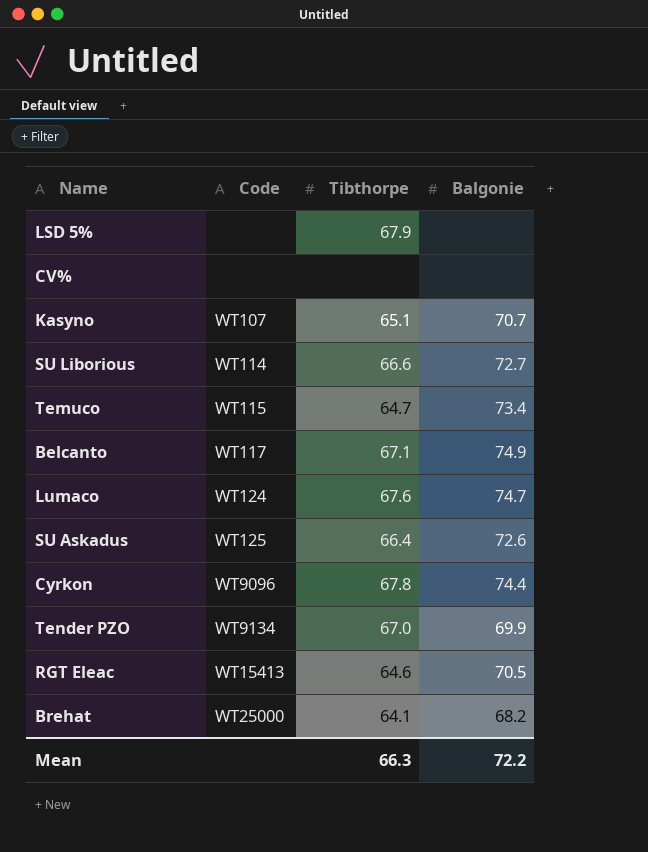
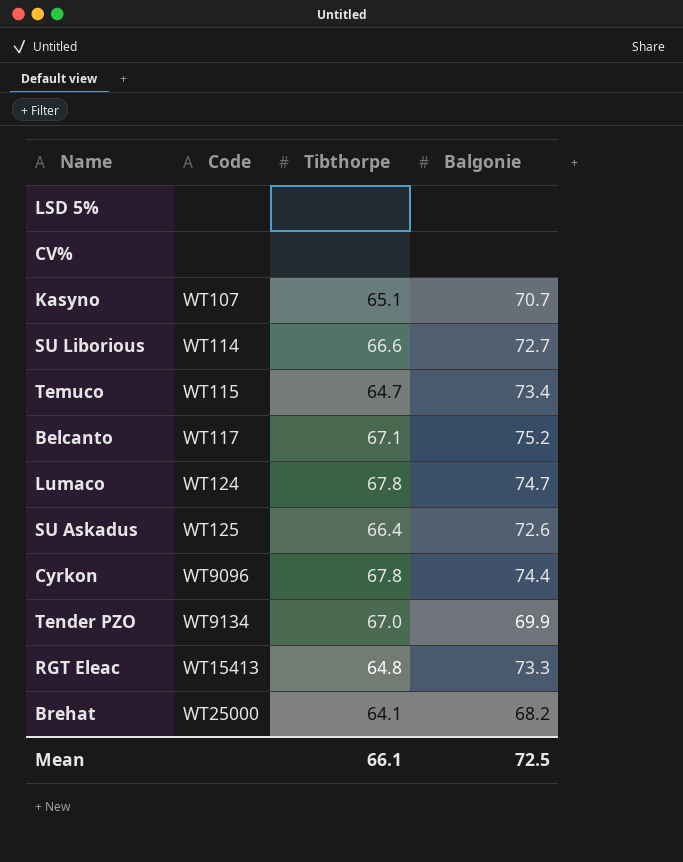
LSD 5% | Tibthorpe: 67.9 -> none
Belcanto | Balgonie: 74.9 -> 75.2
Lumaco | Tibthorpe: 67.6 -> 67.8
RGT Eleac | Tibthorpe: 64.6 -> 64.8
RGT Eleac | Balgonie: 70.5 -> 73.3
Mean | Tibthorpe: 66.3 -> 66.1
Mean | Balgonie: 72.2 -> 72.5

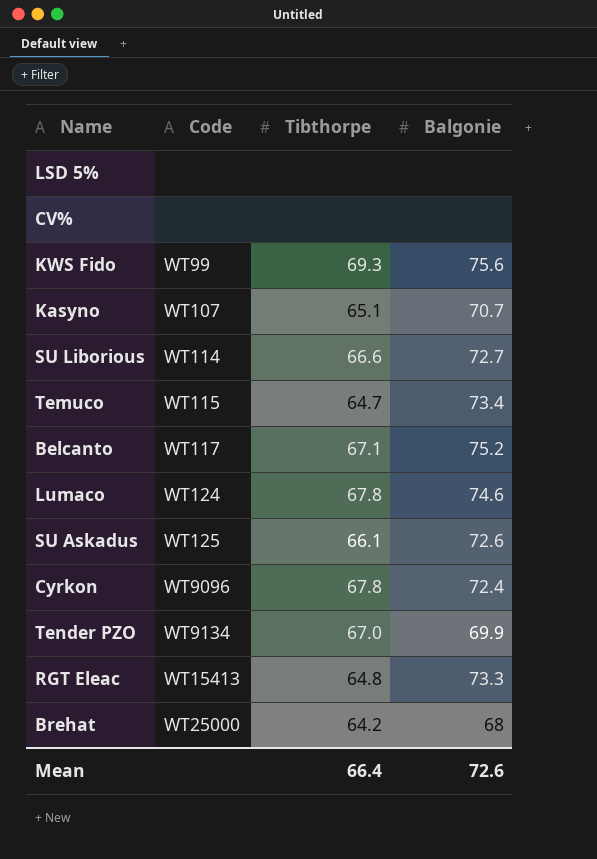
row KWS Fido: none -> WT99 | 69.3 | 75.6
Lumaco | Balgonie: 74.7 -> 74.6
SU Askadus | Tibthorpe: 66.4 -> 66.1
Cyrkon | Balgonie: 74.4 -> 72.4
Brehat | Tibthorpe: 64.1 -> 64.2
Brehat | Balgonie: 68.2 -> 68
Mean | Tibthorpe: 66.1 -> 66.4
Mean | Balgonie: 72.5 -> 72.6

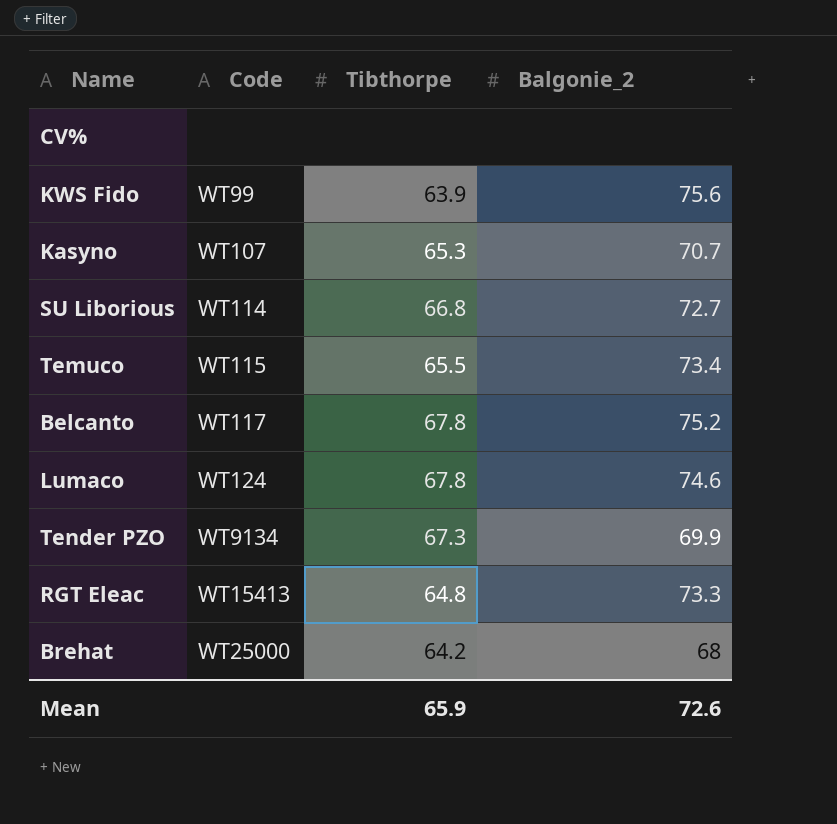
column name: Balgonie -> Balgonie_2
row LSD 5%: none | none | none -> none
row SU Askadus: WT125 | 66.1 | 72.6 -> none
row Cyrkon: WT9096 | 67.8 | 72.4 -> none
KWS Fido | Tibthorpe: 69.3 -> 63.9
Kasyno | Tibthorpe: 65.1 -> 65.3
SU Liborious | Tibthorpe: 66.6 -> 66.8
Temuco | Tibthorpe: 64.7 -> 65.5
Belcanto | Tibthorpe: 67.1 -> 67.8
Tender PZO | Tibthorpe: 67.0 -> 67.3
Mean | Tibthorpe: 66.4 -> 65.9

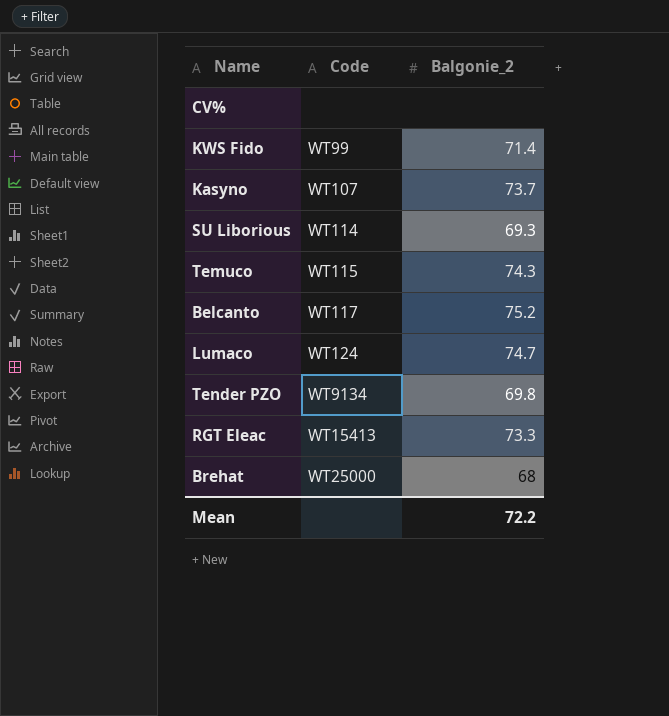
column Tibthorpe | position: 3 -> none
KWS Fido | Balgonie_2: 75.6 -> 71.4
Kasyno | Balgonie_2: 70.7 -> 73.7
SU Liborious | Balgonie_2: 72.7 -> 69.3
Temuco | Balgonie_2: 73.4 -> 74.3
Lumaco | Balgonie_2: 74.6 -> 74.7
Tender PZO | Balgonie_2: 69.9 -> 69.8
Mean | Balgonie_2: 72.6 -> 72.2

